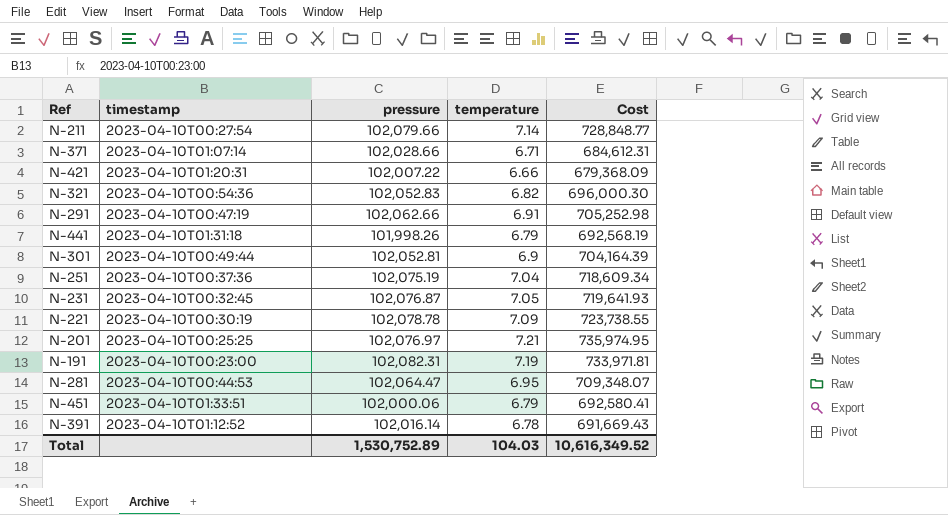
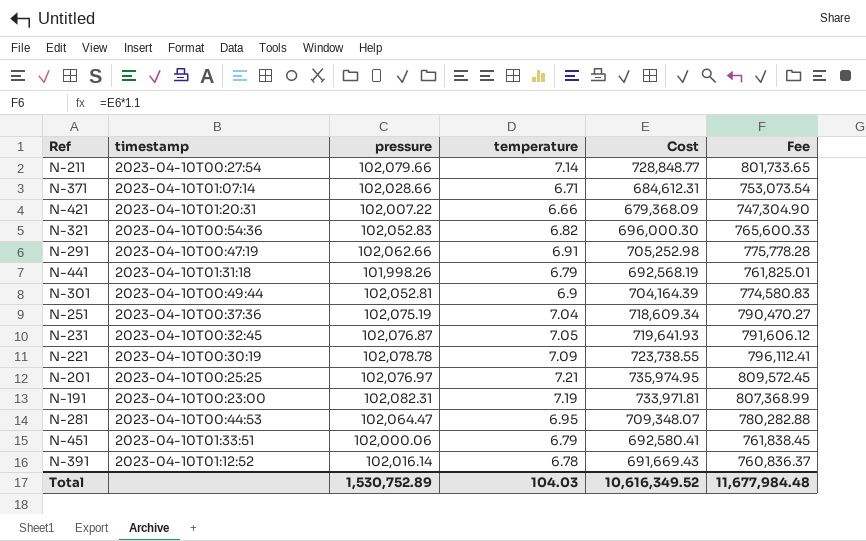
column Fee | formula: none -> [Cost] * 1.1

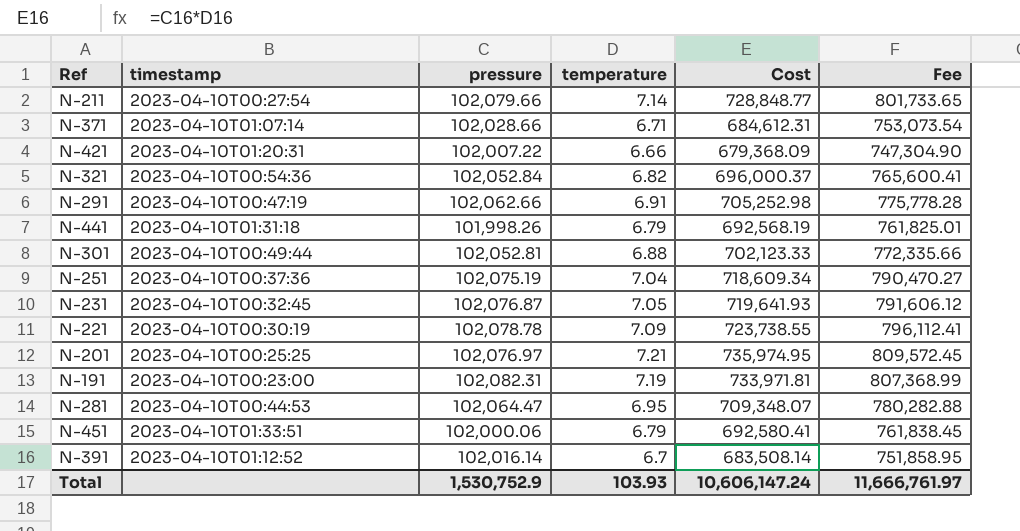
N-321 | pressure: 102,052.83 -> 102,052.84
N-321 | Cost: 696,000.30 -> 696,000.37
N-321 | Fee: 765,600.33 -> 765,600.41
N-301 | temperature: 6.9 -> 6.88
N-301 | Cost: 704,164.39 -> 702,123.33
N-301 | Fee: 774,580.83 -> 772,335.66
N-391 | temperature: 6.78 -> 6.7
N-391 | Cost: 691,669.43 -> 683,508.14
N-391 | Fee: 760,836.37 -> 751,858.95
Total | pressure: 1,530,752.89 -> 1,530,752.9
Total | temperature: 104.03 -> 103.93
Total | Cost: 10,616,349.52 -> 10,606,147.24
Total | Fee: 11,677,984.48 -> 11,666,761.97

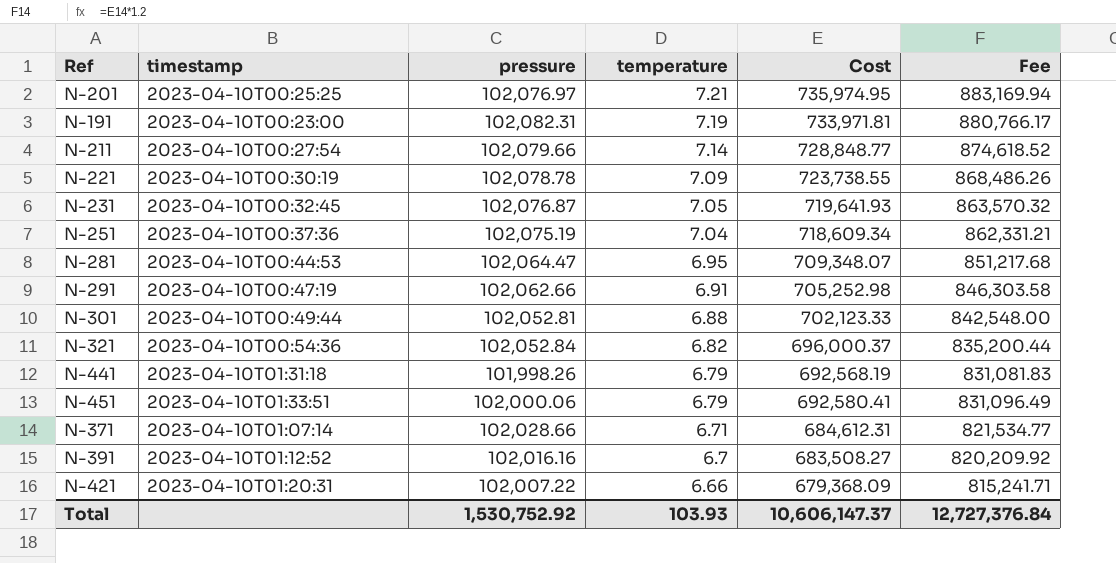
row order: none -> temperature descending
column Fee | formula: [Cost] * 1.1 -> [Cost] * 1.2
N-391 | pressure: 102,016.14 -> 102,016.16
N-391 | Cost: 683,508.14 -> 683,508.27
Total | pressure: 1,530,752.9 -> 1,530,752.92
Total | Cost: 10,606,147.24 -> 10,606,147.37
Total | Fee: 11,666,761.97 -> 12,727,376.84

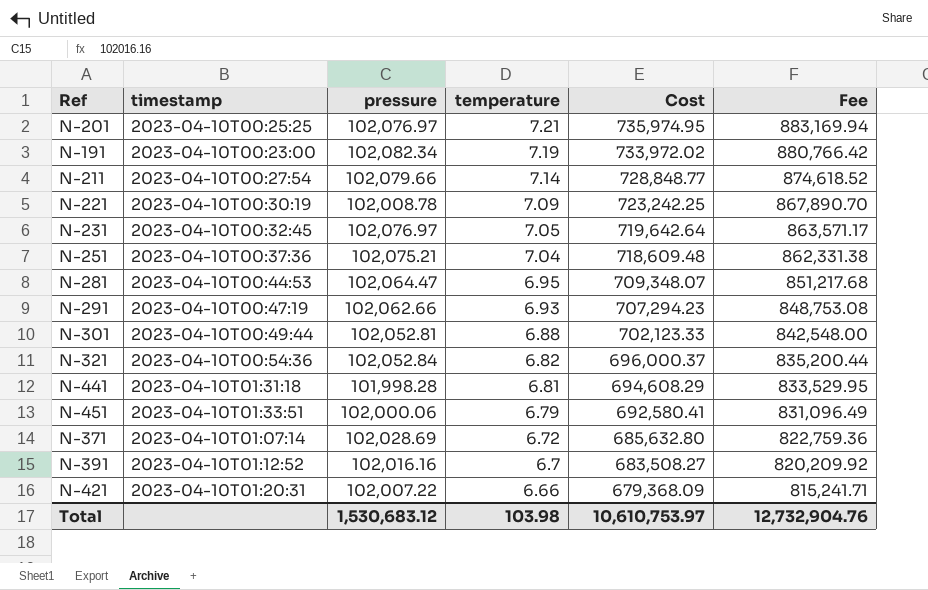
N-191 | pressure: 102,082.31 -> 102,082.34
N-191 | Cost: 733,971.81 -> 733,972.02
N-191 | Fee: 880,766.17 -> 880,766.42
N-221 | pressure: 102,078.78 -> 102,008.78
N-221 | Cost: 723,738.55 -> 723,242.25
N-221 | Fee: 868,486.26 -> 867,890.70
N-231 | pressure: 102,076.87 -> 102,076.97
N-231 | Cost: 719,641.93 -> 719,642.64
N-231 | Fee: 863,570.32 -> 863,571.17
N-251 | pressure: 102,075.19 -> 102,075.21
N-251 | Cost: 718,609.34 -> 718,609.48
N-251 | Fee: 862,331.21 -> 862,331.38
N-291 | temperature: 6.91 -> 6.93
N-291 | Cost: 705,252.98 -> 707,294.23
N-291 | Fee: 846,303.58 -> 848,753.08
N-441 | pressure: 101,998.26 -> 101,998.28
N-441 | temperature: 6.79 -> 6.81
N-441 | Cost: 692,568.19 -> 694,608.29
N-441 | Fee: 831,081.83 -> 833,529.95
N-371 | pressure: 102,028.66 -> 102,028.69
N-371 | temperature: 6.71 -> 6.72
N-371 | Cost: 684,612.31 -> 685,632.80
N-371 | Fee: 821,534.77 -> 822,759.36
Total | pressure: 1,530,752.92 -> 1,530,683.12
Total | temperature: 103.93 -> 103.98
Total | Cost: 10,606,147.37 -> 10,610,753.97
Total | Fee: 12,727,376.84 -> 12,732,904.76

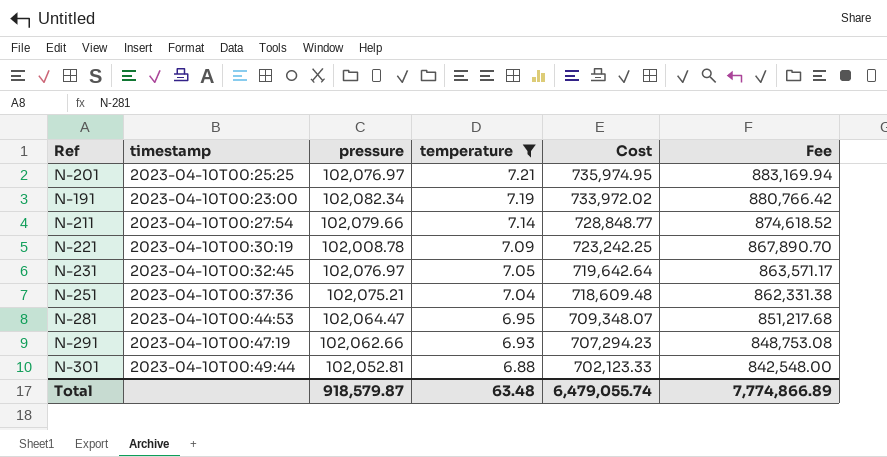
filter: none -> temperature >= 6.88
Total | pressure: 1,530,683.12 -> 918,579.87
Total | temperature: 103.98 -> 63.48
Total | Cost: 10,610,753.97 -> 6,479,055.74
Total | Fee: 12,732,904.76 -> 7,774,866.89

